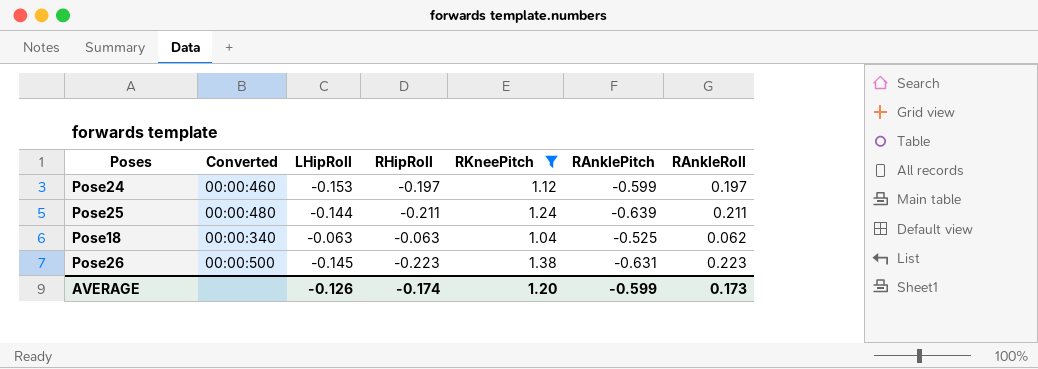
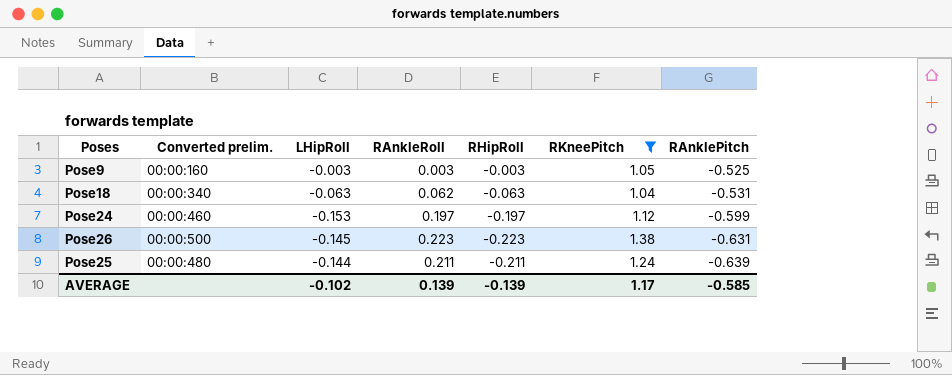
row order: none -> RAnklePitch descending
column name: Converted -> Converted prelim.
column RAnkleRoll | position: 7 -> 4
row Pose9: none -> 00:00:160 | -0.003 | 0.003 | -0.003 | 1.05 | -0.525
Pose18 | RAnklePitch: -0.525 -> -0.531
AVERAGE | LHipRoll: -0.126 -> -0.102
AVERAGE | RAnkleRoll: 0.173 -> 0.139
AVERAGE | RHipRoll: -0.174 -> -0.139
AVERAGE | RKneePitch: 1.20 -> 1.17
AVERAGE | RAnklePitch: -0.599 -> -0.585

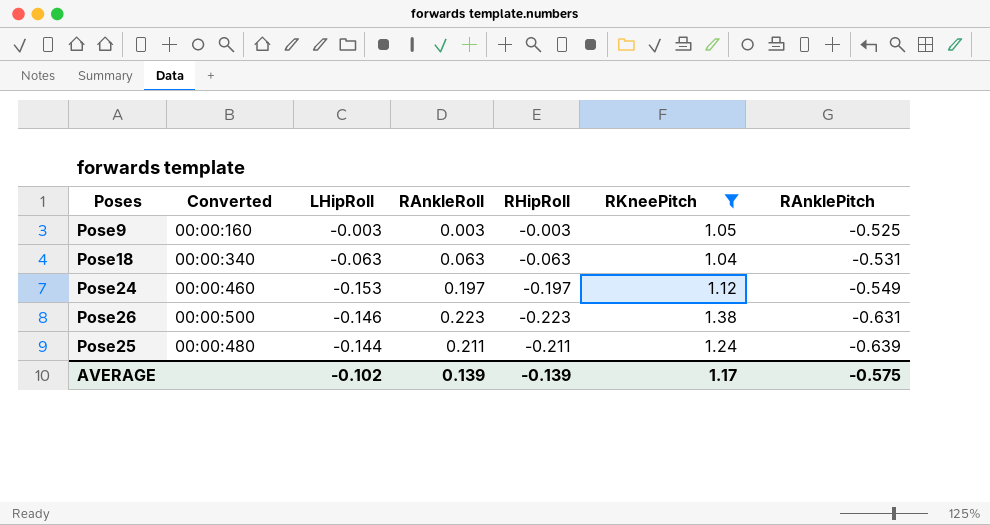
column name: Converted prelim. -> Converted
Pose18 | RAnkleRoll: 0.062 -> 0.063
Pose24 | RAnklePitch: -0.599 -> -0.549
Pose26 | LHipRoll: -0.145 -> -0.146
AVERAGE | RAnklePitch: -0.585 -> -0.575

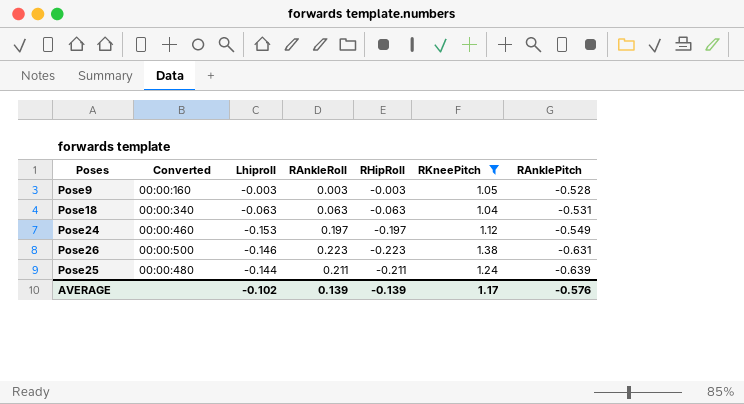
column name: LHipRoll -> Lhiproll
Pose9 | RAnklePitch: -0.525 -> -0.528
AVERAGE | RAnklePitch: -0.575 -> -0.576

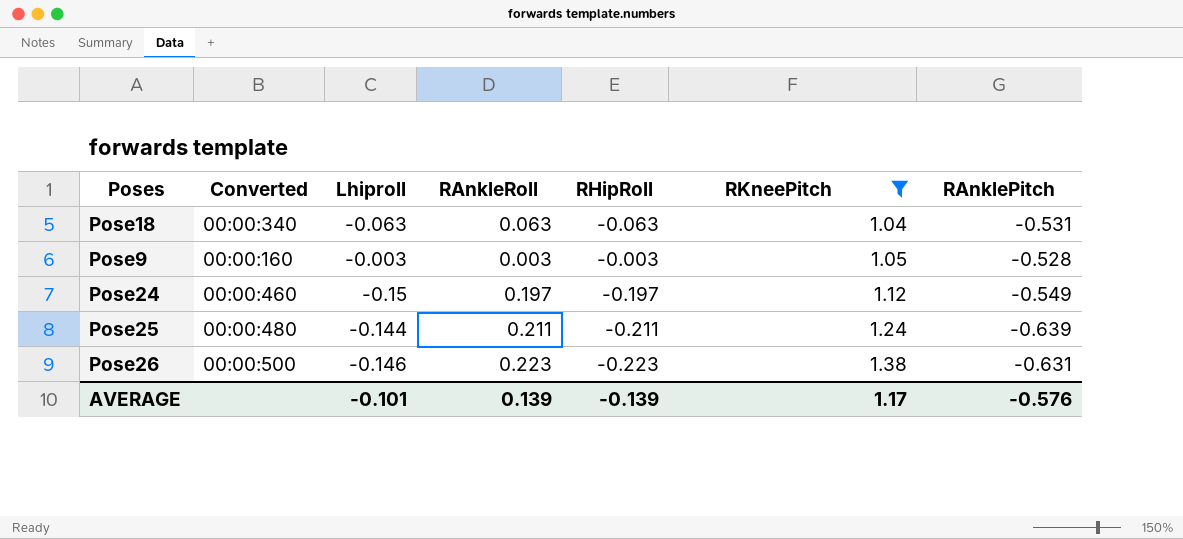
row order: RAnklePitch descending -> RKneePitch ascending
Pose24 | Lhiproll: -0.153 -> -0.15
AVERAGE | Lhiproll: -0.102 -> -0.101

